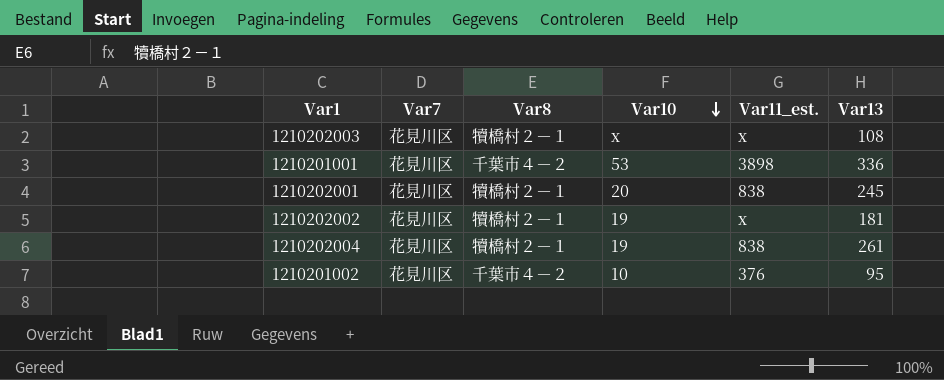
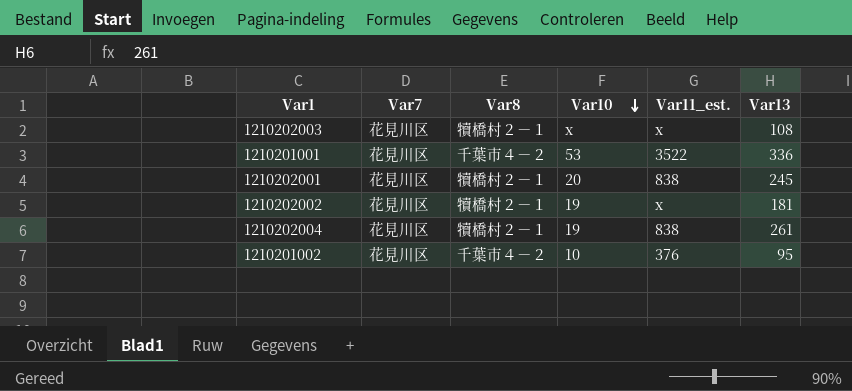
1210201001 | Var11_est.: 3898 -> 3522

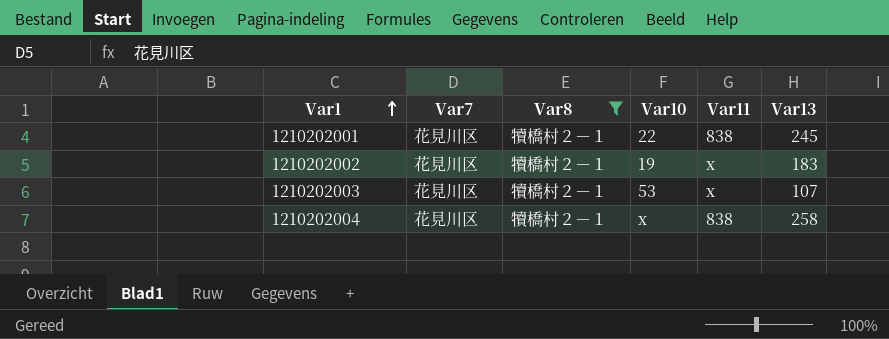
filter: none -> Var8 = 犢橋村２－１
row order: Var10 descending -> Var1 ascending
column name: Var11_est. -> Var11
1210202001 | Var10: 20 -> 22
1210202002 | Var13: 181 -> 183
1210202003 | Var10: x -> 53
1210202003 | Var13: 108 -> 107
1210202004 | Var10: 19 -> x
1210202004 | Var13: 261 -> 258

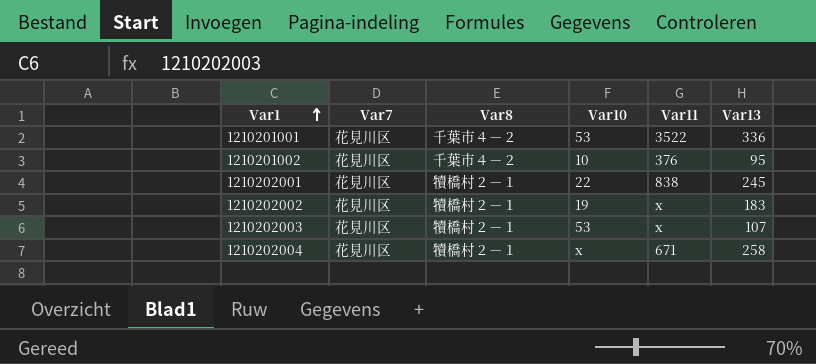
filter: Var8 = 犢橋村２－１ -> none
1210202004 | Var11: 838 -> 671

